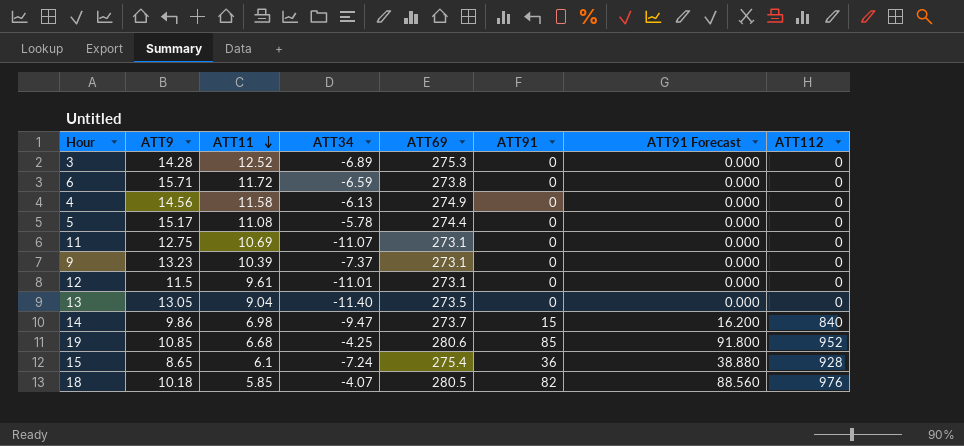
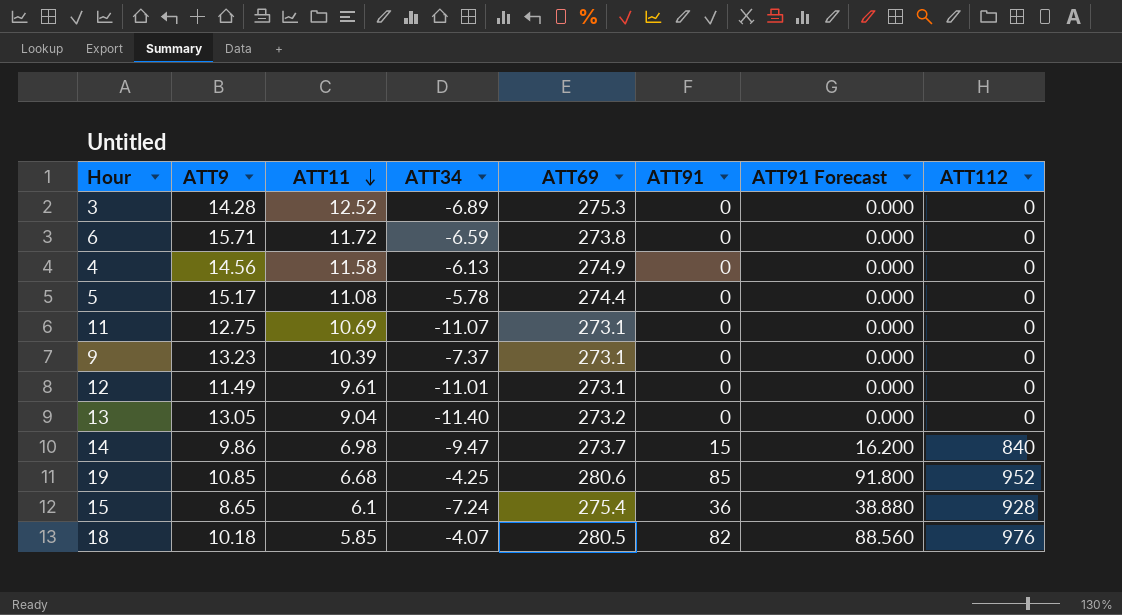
12 | ATT9: 11.5 -> 11.49
13 | ATT69: 273.5 -> 273.2

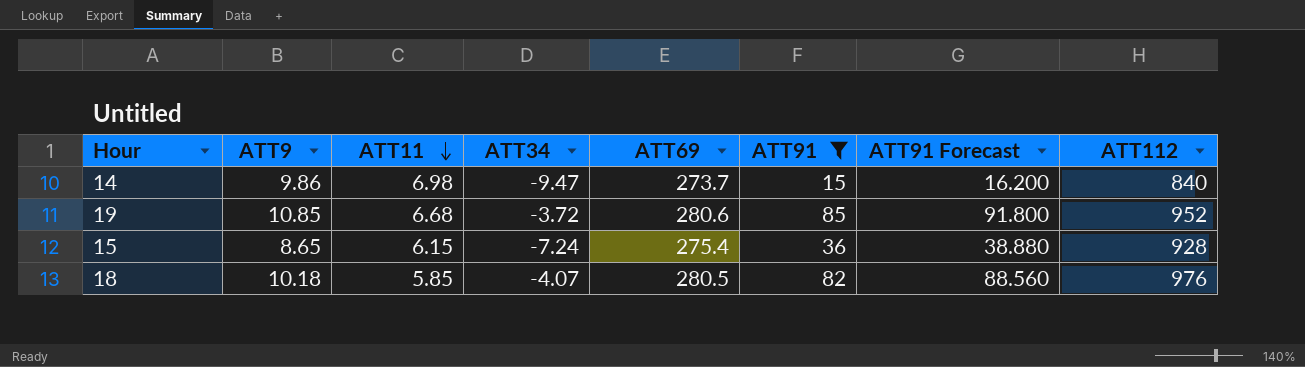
filter: none -> ATT91 != 0
19 | ATT34: -4.25 -> -3.72
15 | ATT11: 6.1 -> 6.15

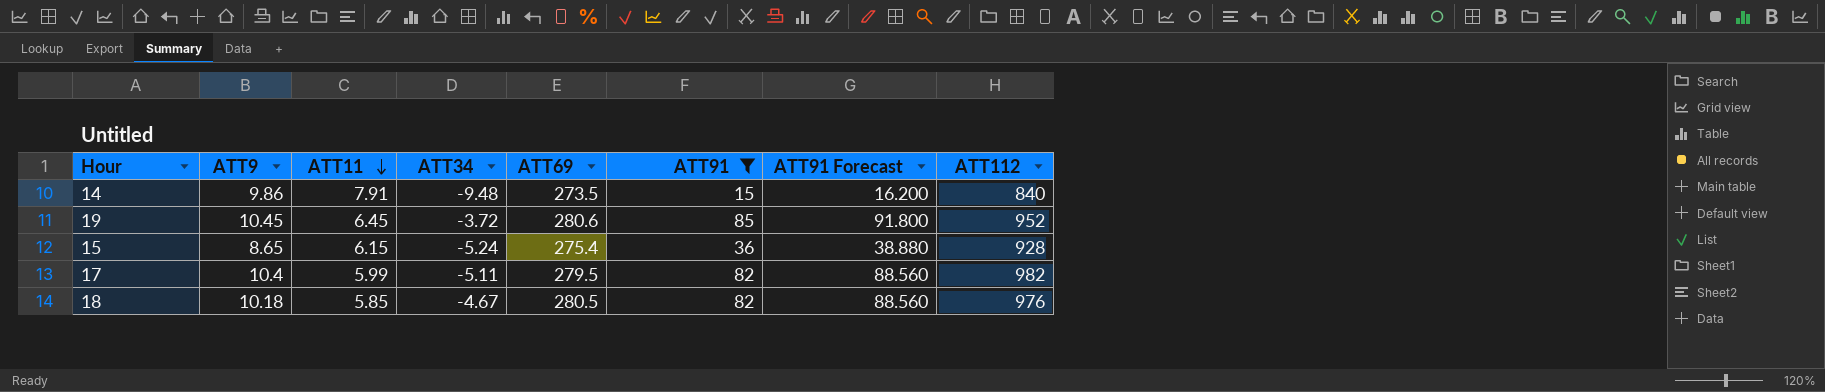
14 | ATT11: 6.98 -> 7.91
14 | ATT34: -9.47 -> -9.48
14 | ATT69: 273.7 -> 273.5
19 | ATT9: 10.85 -> 10.45
19 | ATT11: 6.68 -> 6.45
15 | ATT34: -7.24 -> -5.24
row 17: none -> 10.4 | 5.99 | -5.11 | 279.5 | 82 | 88.560 | 982
18 | ATT34: -4.07 -> -4.67

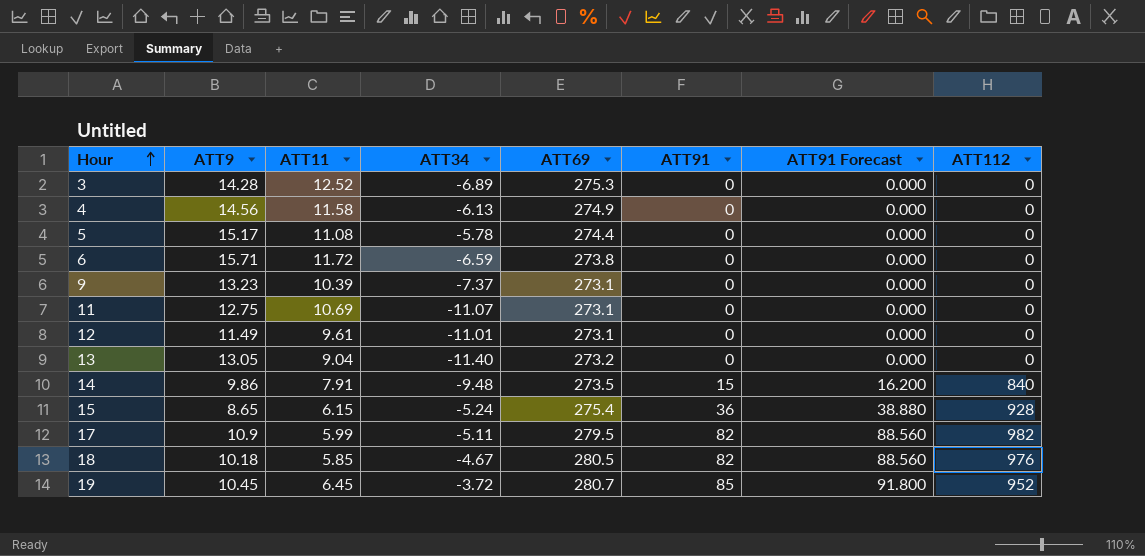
filter: ATT91 != 0 -> none
row order: ATT11 descending -> Hour ascending
17 | ATT9: 10.4 -> 10.9
19 | ATT69: 280.6 -> 280.7

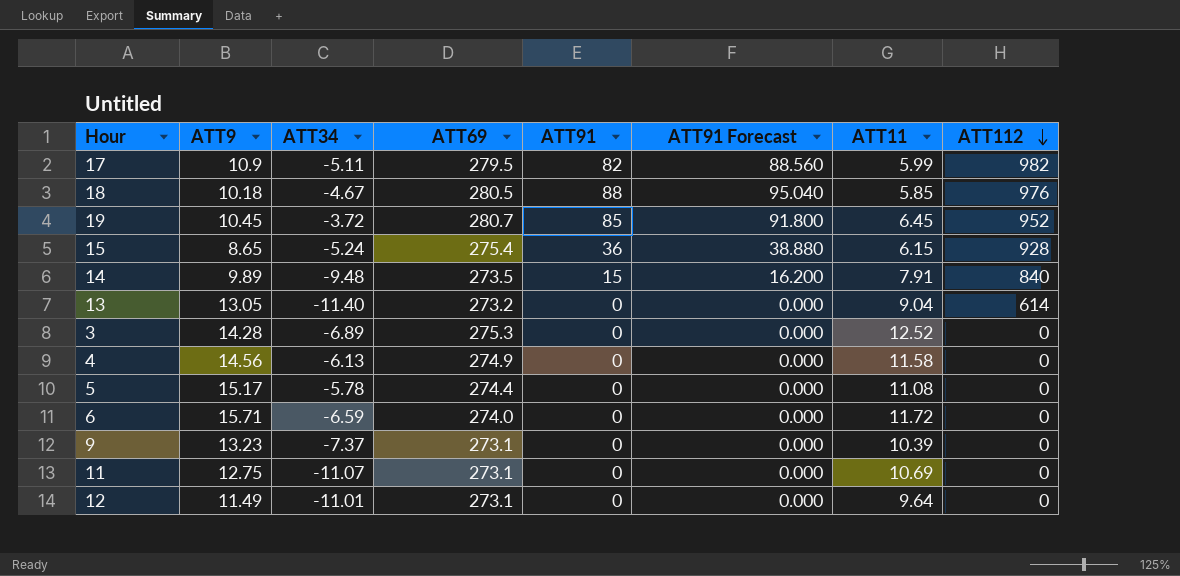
row order: Hour ascending -> ATT112 descending
column ATT11 | position: 3 -> 7
18 | ATT91: 82 -> 88
18 | ATT91 Forecast: 88.560 -> 95.040
14 | ATT9: 9.86 -> 9.89
13 | ATT112: 0 -> 614
6 | ATT69: 273.8 -> 274.0
12 | ATT11: 9.61 -> 9.64

